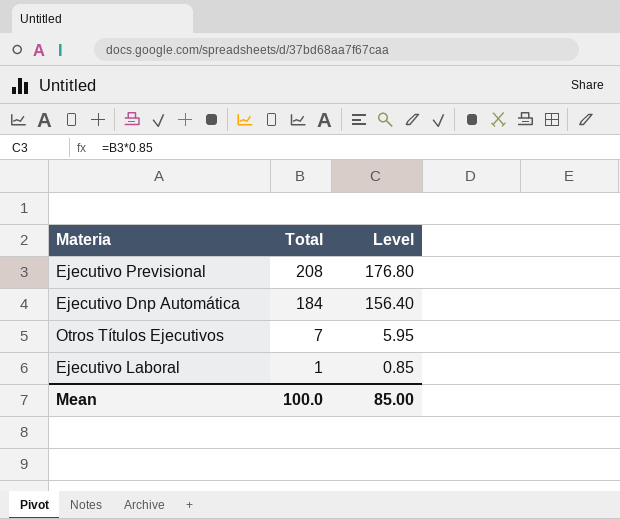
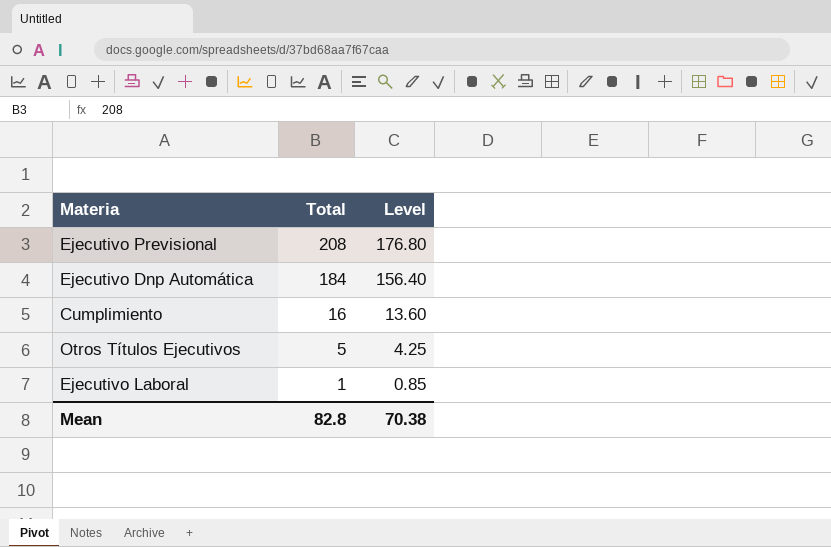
row Cumplimiento: none -> 16 | 13.60
Otros Títulos Ejecutivos | Total: 7 -> 5
Otros Títulos Ejecutivos | Level: 5.95 -> 4.25
Mean | Total: 100.0 -> 82.8
Mean | Level: 85.00 -> 70.38

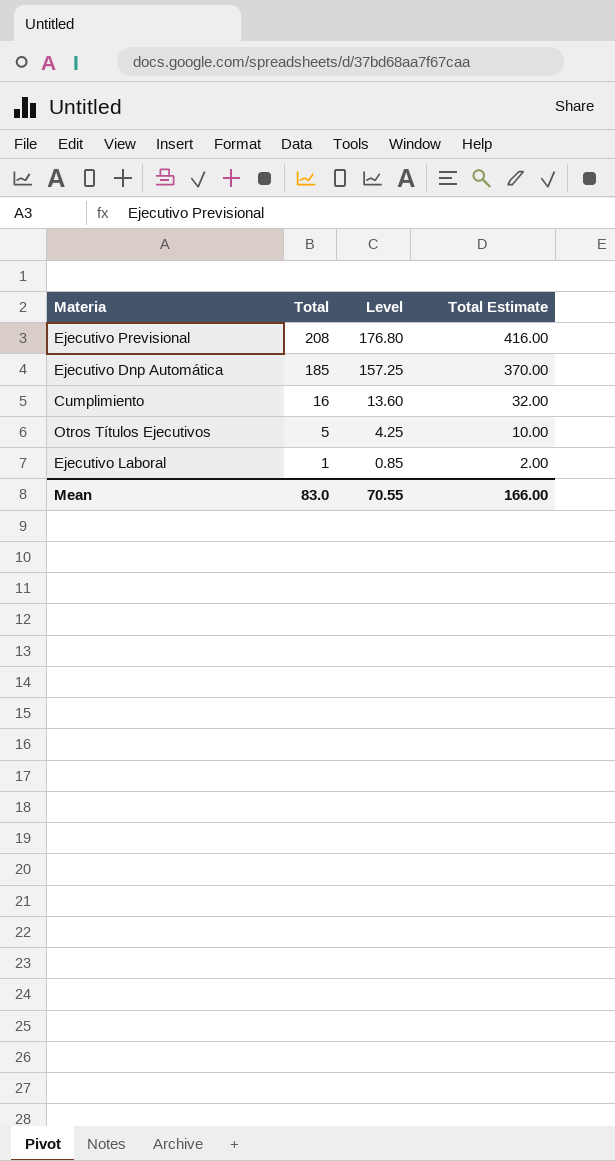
column Total Estimate | formula: none -> [Total] * 2
Ejecutivo Dnp Automática | Total: 184 -> 185
Ejecutivo Dnp Automática | Level: 156.40 -> 157.25
Mean | Total: 82.8 -> 83.0
Mean | Level: 70.38 -> 70.55

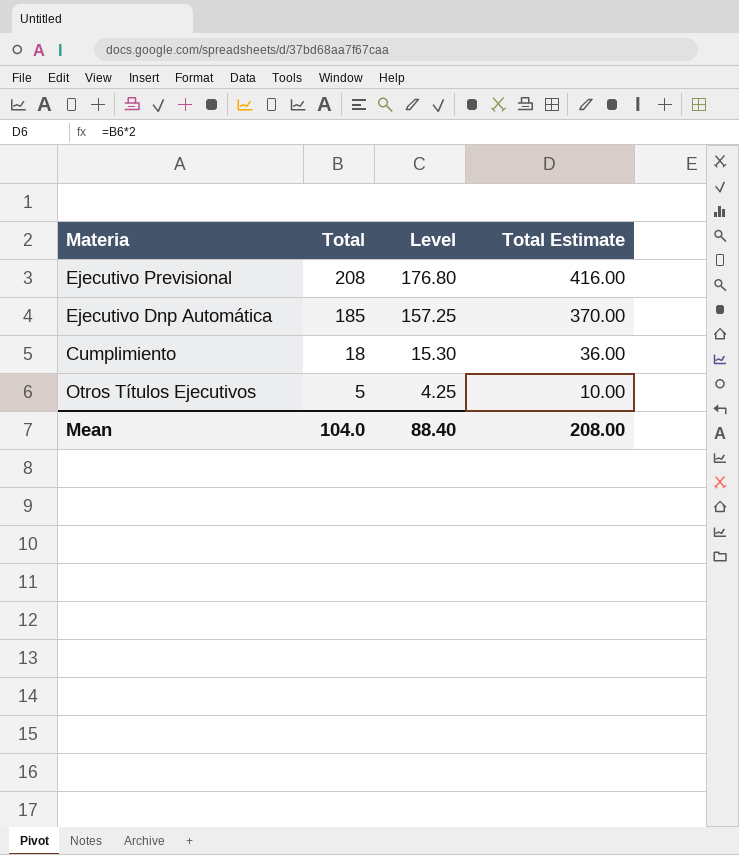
row Ejecutivo Laboral: 1 | 0.85 | 2.00 -> none
Cumplimiento | Total: 16 -> 18
Cumplimiento | Level: 13.60 -> 15.30
Cumplimiento | Total Estimate: 32.00 -> 36.00
Mean | Total: 83.0 -> 104.0
Mean | Level: 70.55 -> 88.40
Mean | Total Estimate: 166.00 -> 208.00

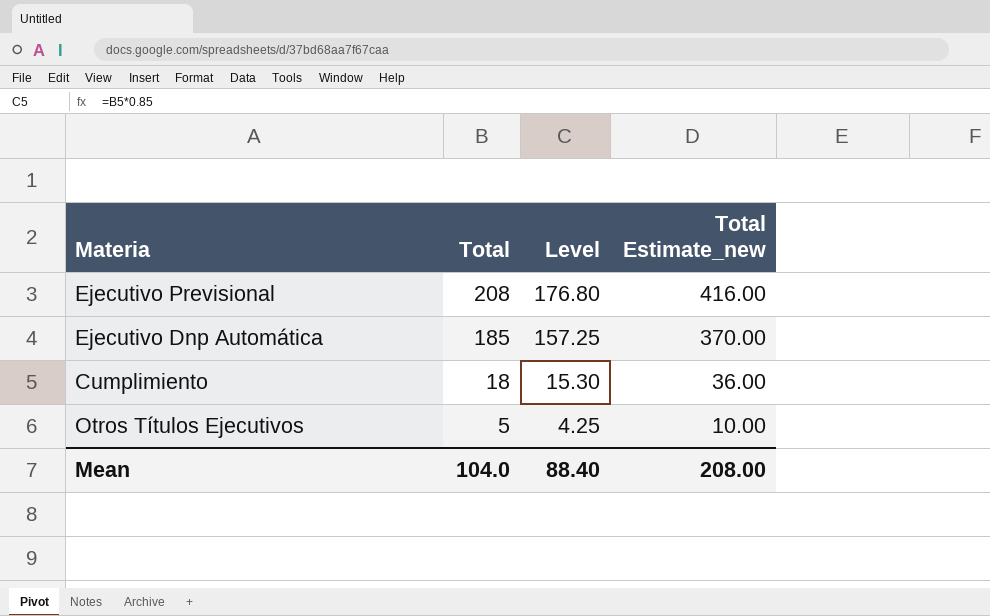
column name: Total Estimate -> Total Estimate_new

